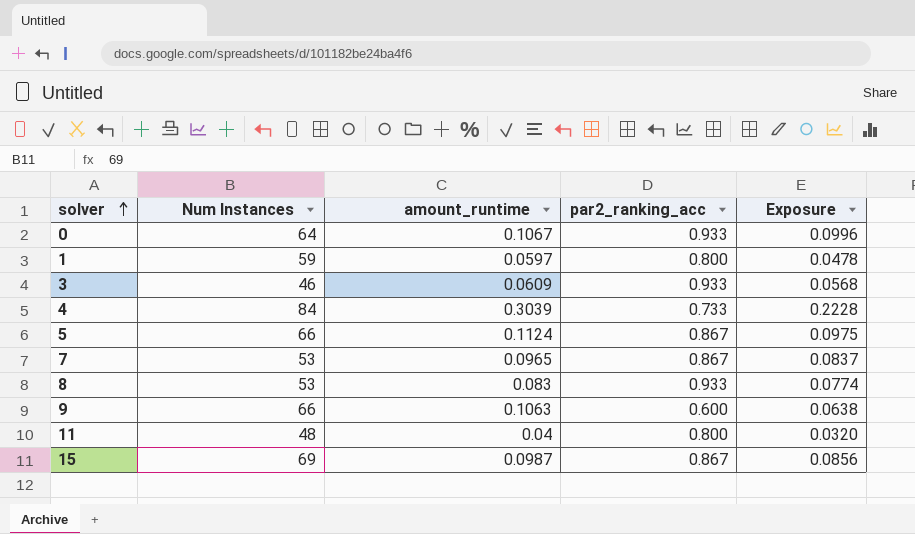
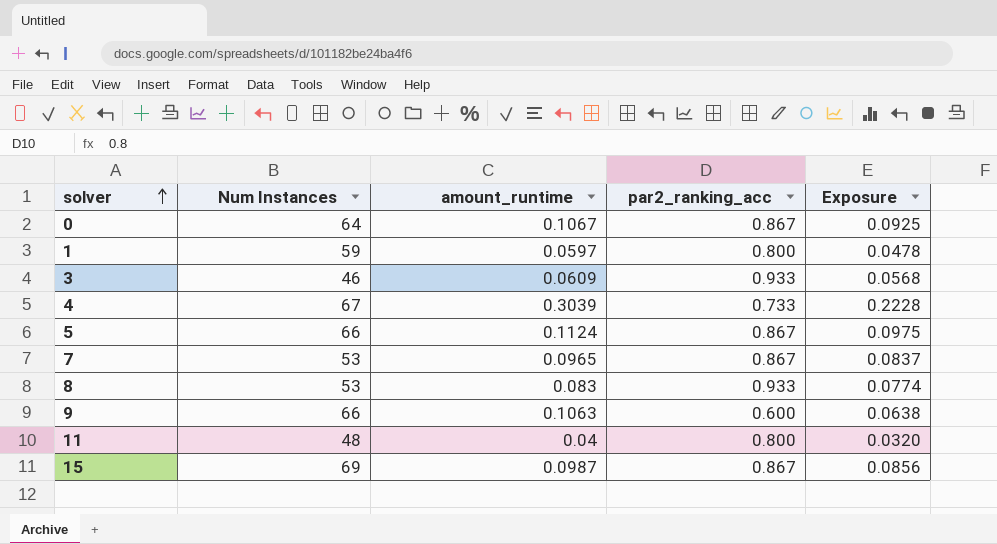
0 | par2_ranking_acc: 0.933 -> 0.867
0 | Exposure: 0.0996 -> 0.0925
4 | Num Instances: 84 -> 67

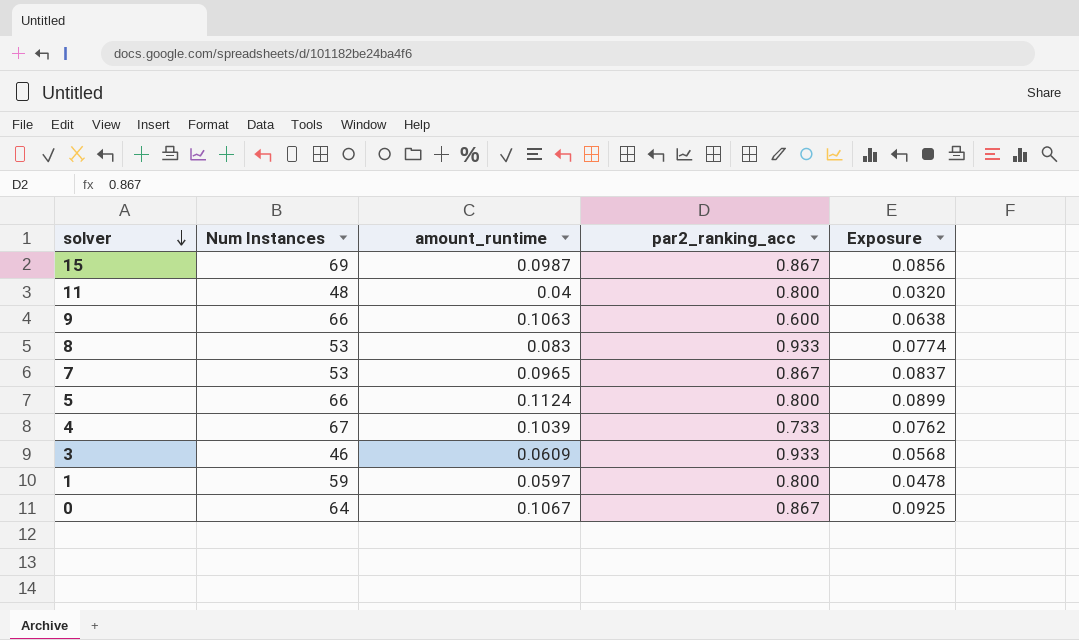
row order: solver ascending -> solver descending
5 | par2_ranking_acc: 0.867 -> 0.800
5 | Exposure: 0.0975 -> 0.0899
4 | amount_runtime: 0.3039 -> 0.1039
4 | Exposure: 0.2228 -> 0.0762

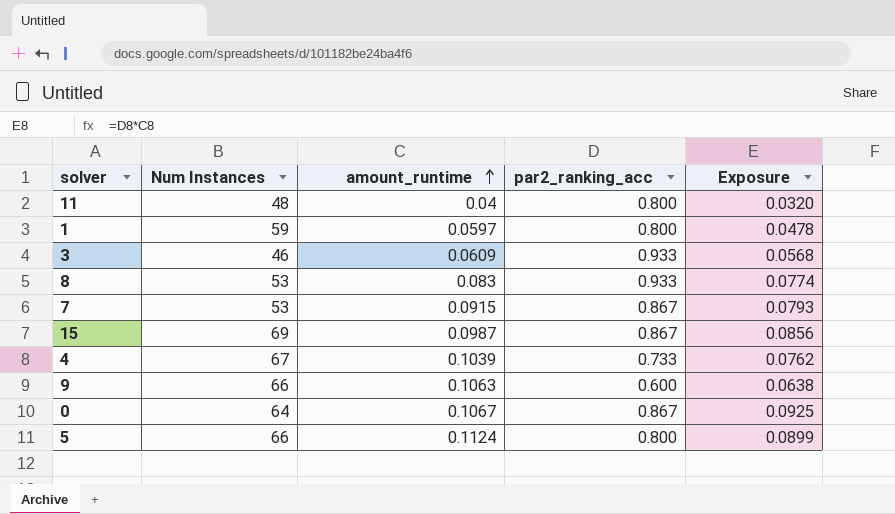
row order: solver descending -> amount_runtime ascending
7 | amount_runtime: 0.0965 -> 0.0915
7 | Exposure: 0.0837 -> 0.0793

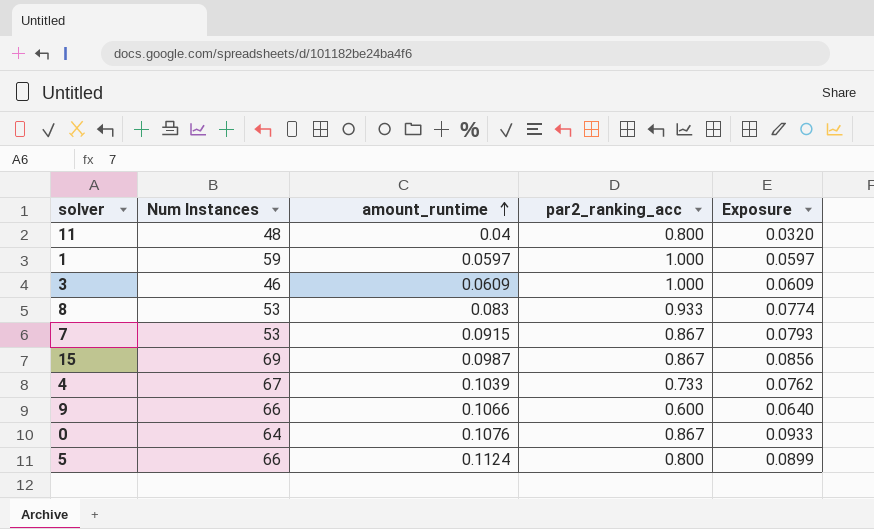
1 | par2_ranking_acc: 0.800 -> 1.000
1 | Exposure: 0.0478 -> 0.0597
3 | par2_ranking_acc: 0.933 -> 1.000
3 | Exposure: 0.0568 -> 0.0609
9 | amount_runtime: 0.1063 -> 0.1066
9 | Exposure: 0.0638 -> 0.0640
0 | amount_runtime: 0.1067 -> 0.1076
0 | Exposure: 0.0925 -> 0.0933

